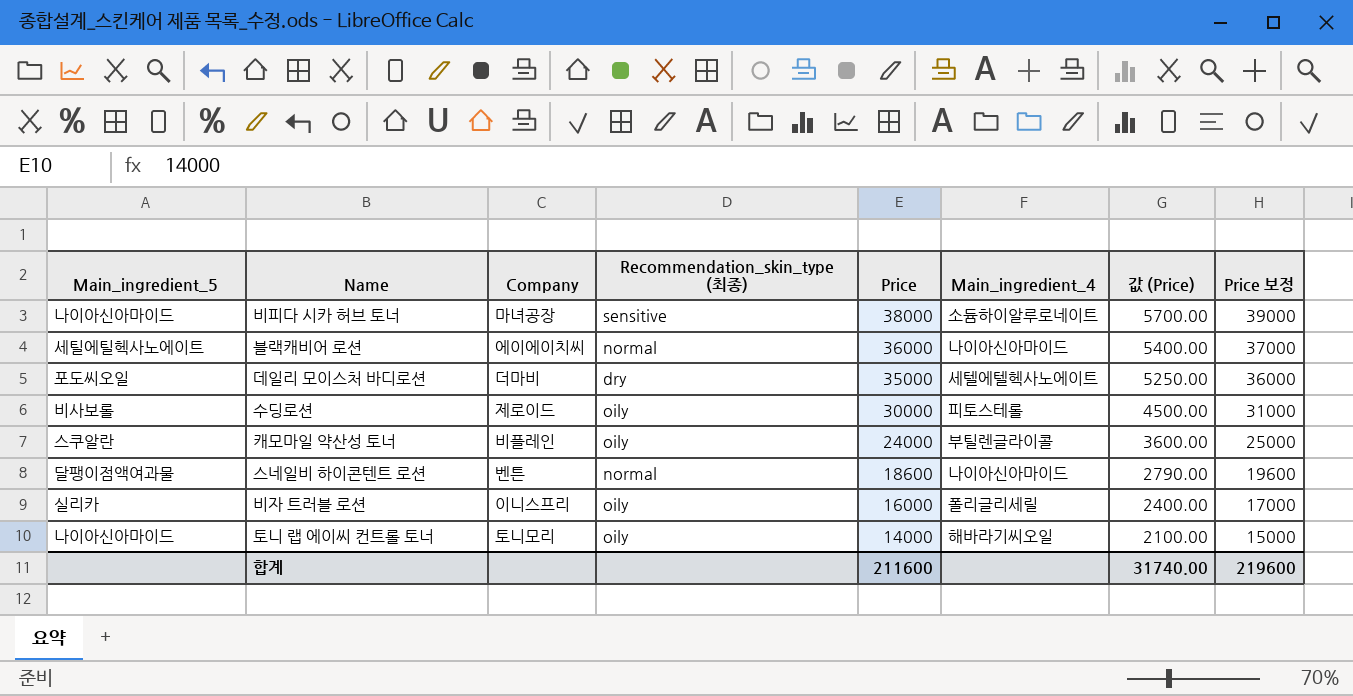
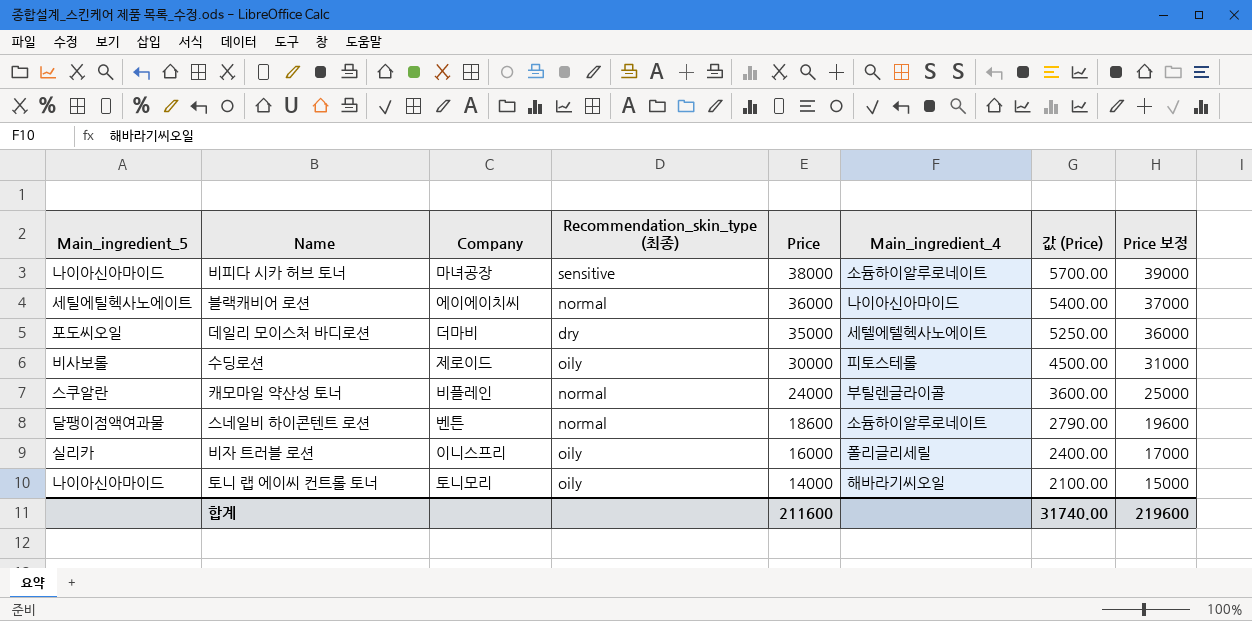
캐모마일 약산성 토너 | Recommendation_skin_type (최종): oily -> normal
스네일비 하이콘텐트 로션 | Main_ingredient_4: 나이아신아마이드 -> 소듐하이알루로네이트

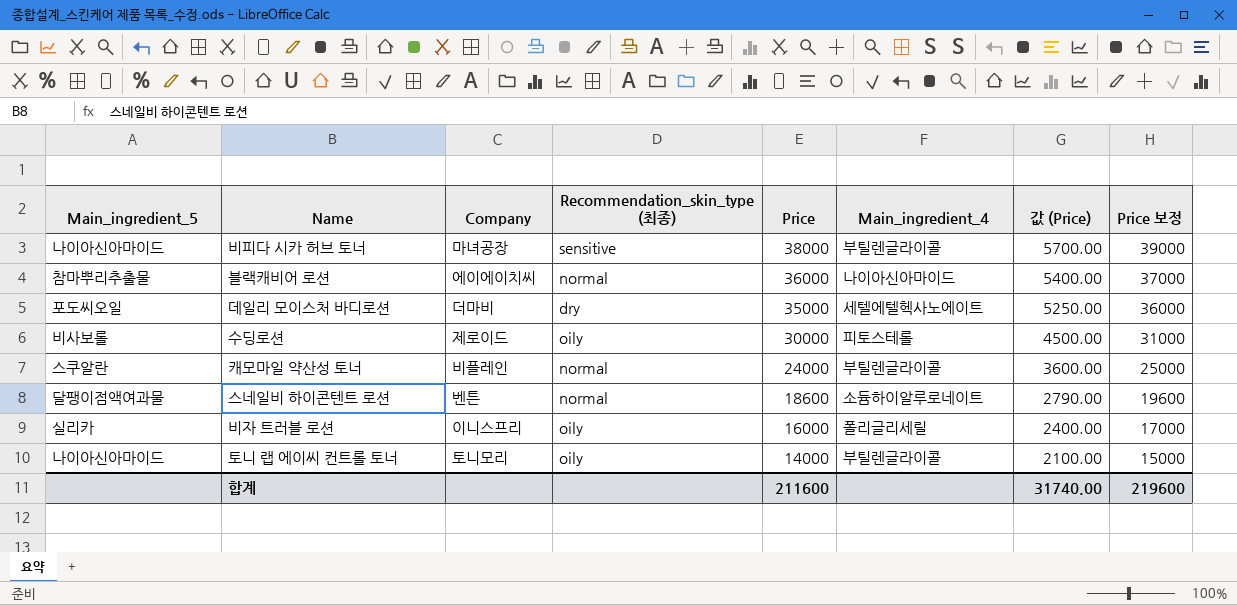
비피다 시카 허브 토너 | Main_ingredient_4: 소듐하이알루로네이트 -> 부틸렌글라이콜
블랙캐비어 로션 | Main_ingredient_5: 세틸에틸헥사노에이트 -> 참마뿌리추출물
토니 랩 에이씨 컨트롤 토너 | Main_ingredient_4: 해바라기씨오일 -> 부틸렌글라이콜

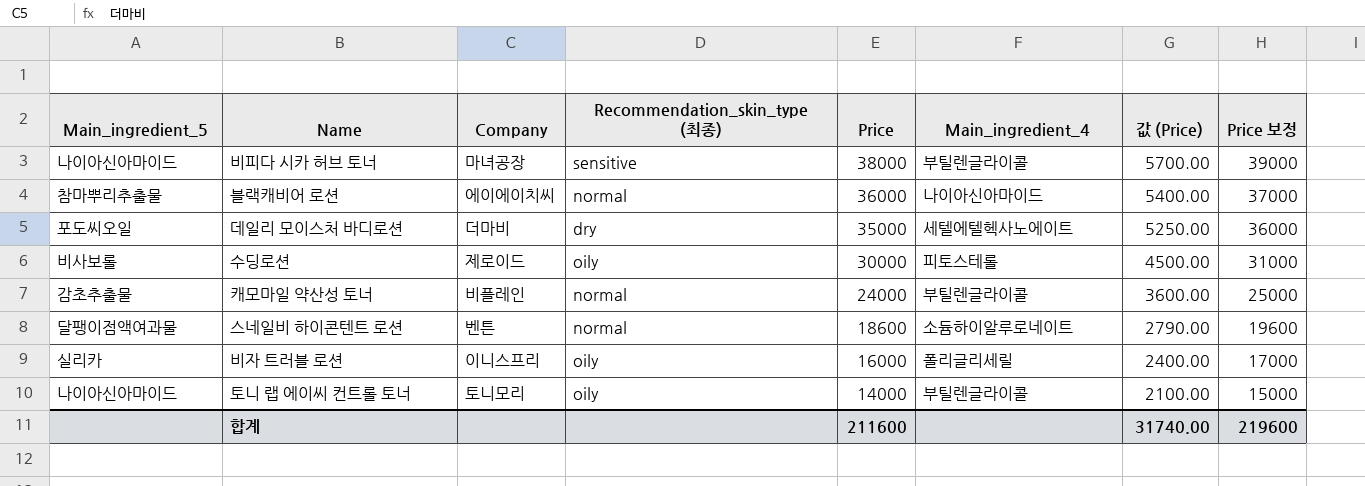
캐모마일 약산성 토너 | Main_ingredient_5: 스쿠알란 -> 감초추출물

